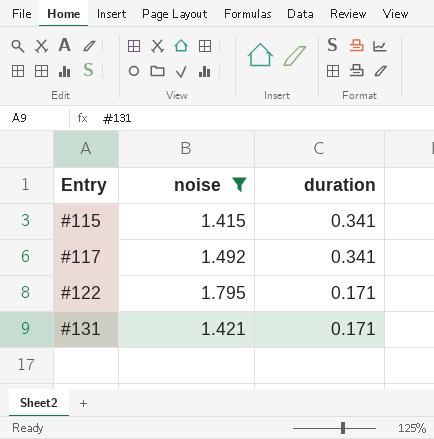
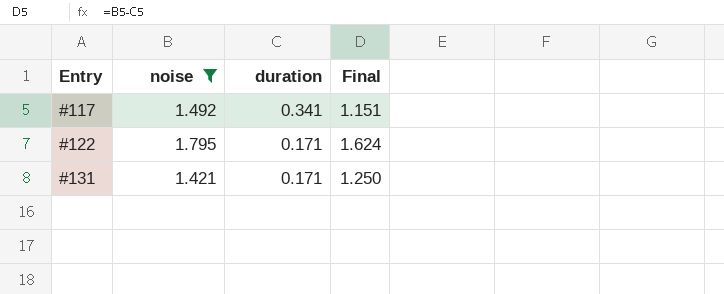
column Final | formula: none -> [noise] - [duration]
row #115: 1.415 | 0.341 -> none

